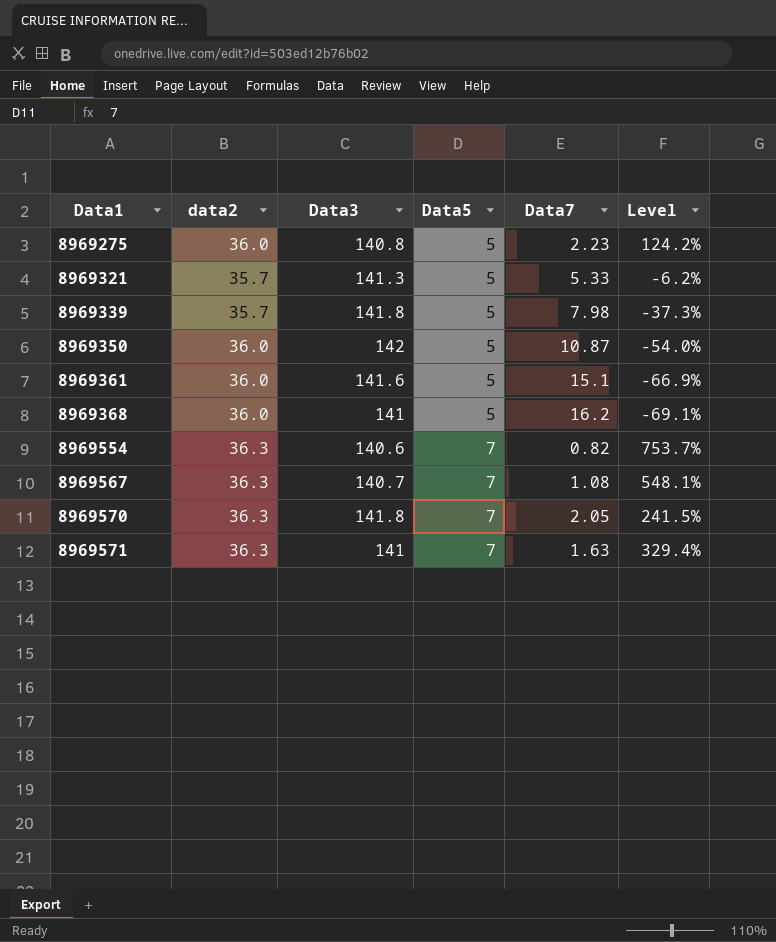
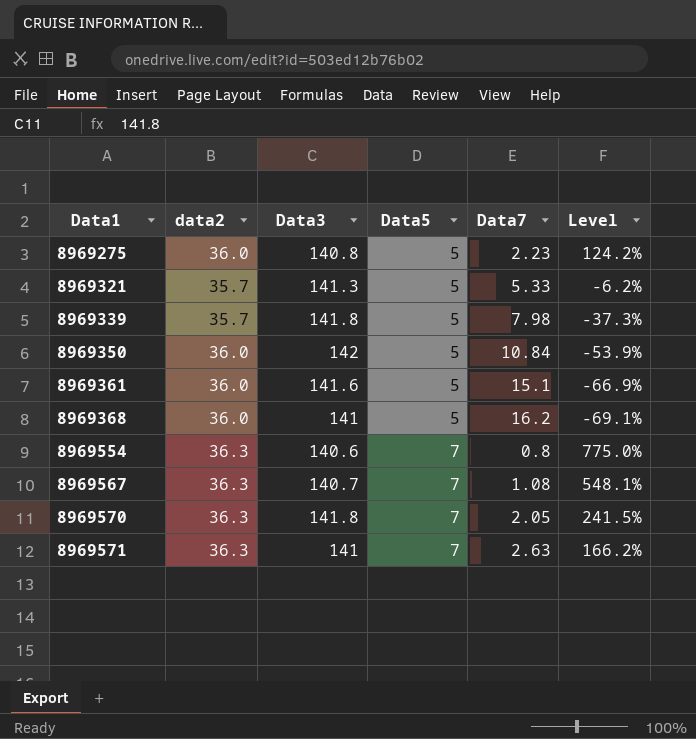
8969350 | Data7: 10.87 -> 10.84
8969350 | Level: -54.0% -> -53.9%
8969554 | Data7: 0.82 -> 0.8
8969554 | Level: 753.7% -> 775.0%
8969571 | Data7: 1.63 -> 2.63
8969571 | Level: 329.4% -> 166.2%

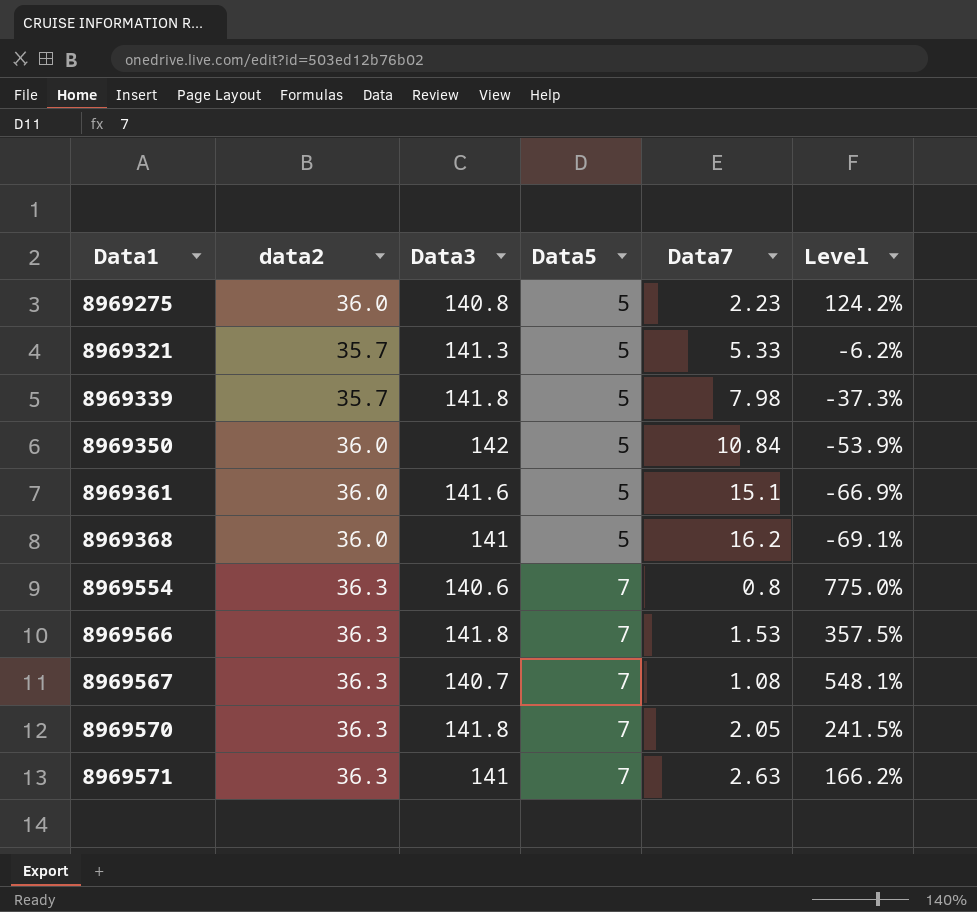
row 8969566: none -> 36.3 | 141.8 | 7 | 1.53 | 357.5%

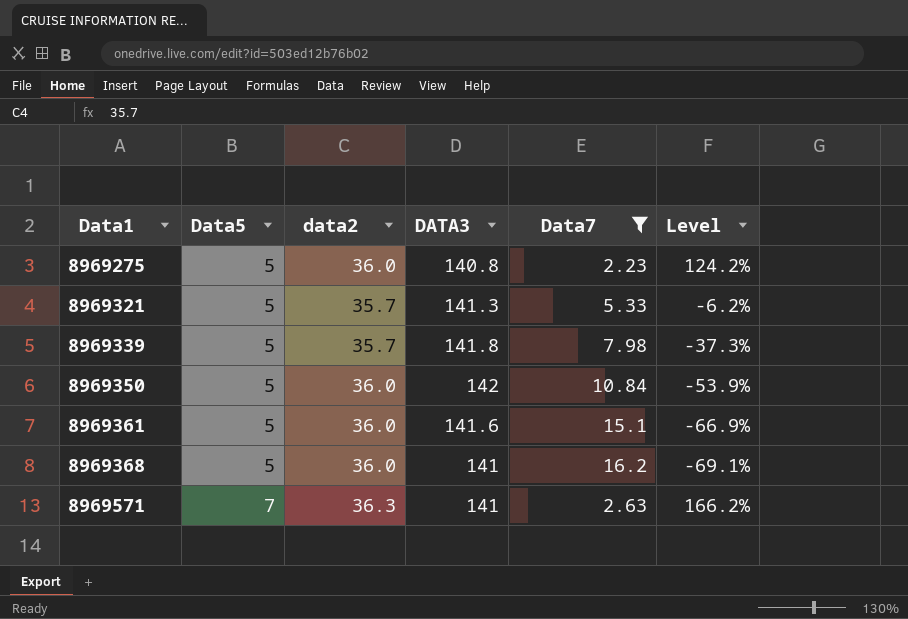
filter: none -> Data7 >= 2.23
column Data5 | position: 4 -> 2
column name: Data3 -> DATA3

